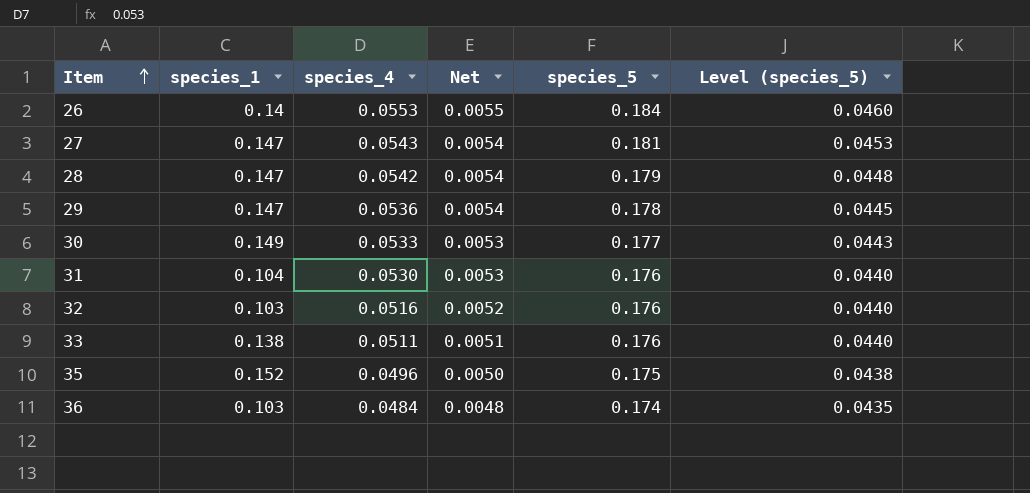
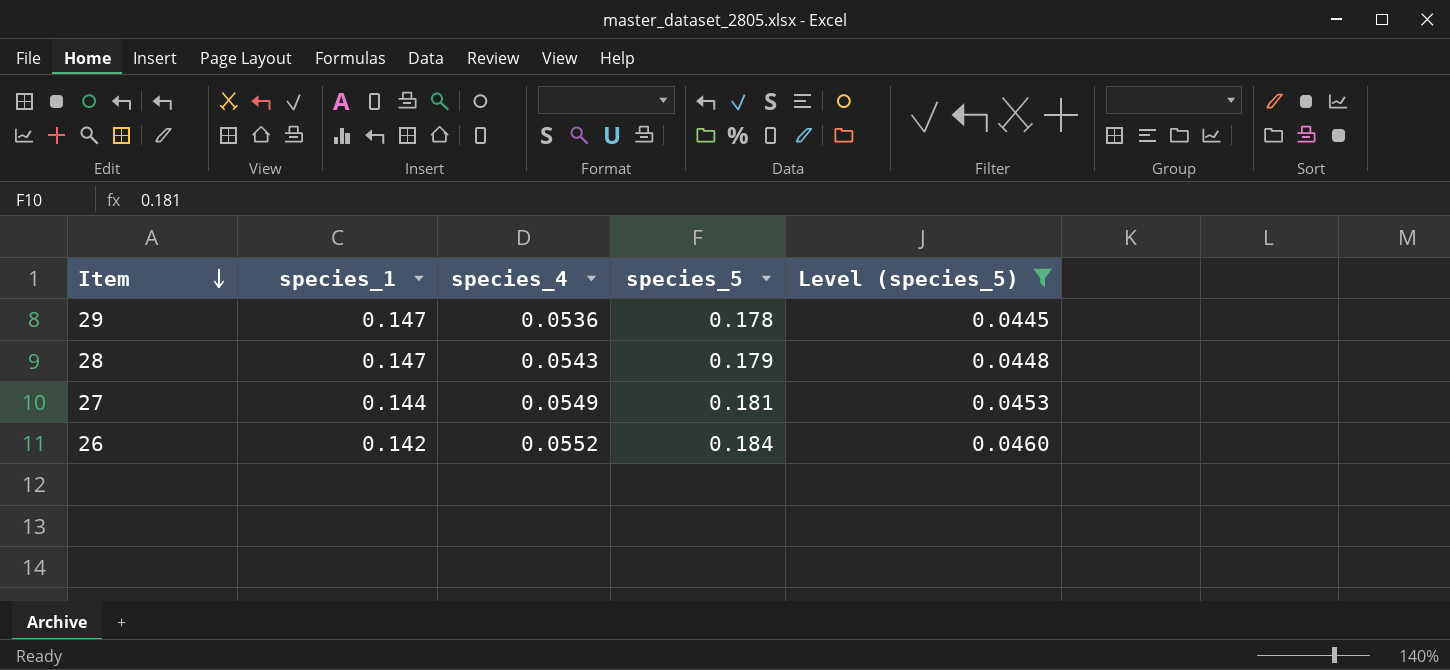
filter: none -> Level (species_5) >= 0.0445
row order: Item ascending -> Item descending
column Net | formula: [species_4] * 0.1 -> none
28 | species_4: 0.0542 -> 0.0543
27 | species_1: 0.147 -> 0.144
27 | species_4: 0.0543 -> 0.0549
26 | species_1: 0.14 -> 0.142
26 | species_4: 0.0553 -> 0.0552

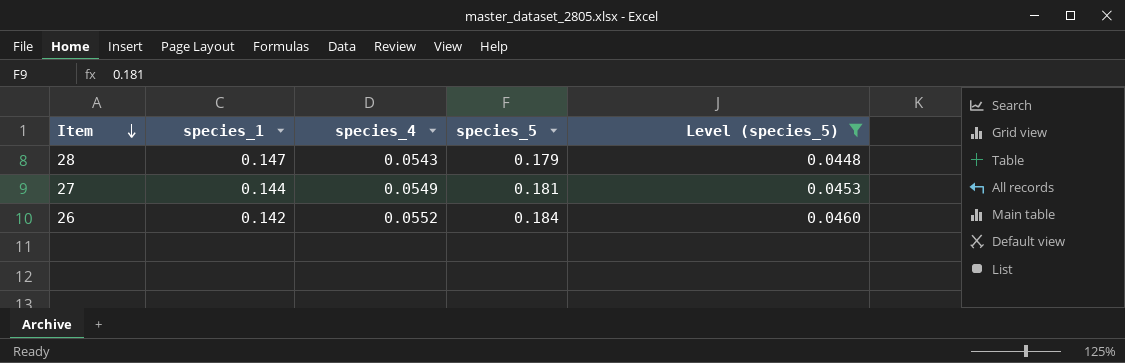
row 29: 0.147 | 0.0536 | 0.178 | 0.0445 -> none

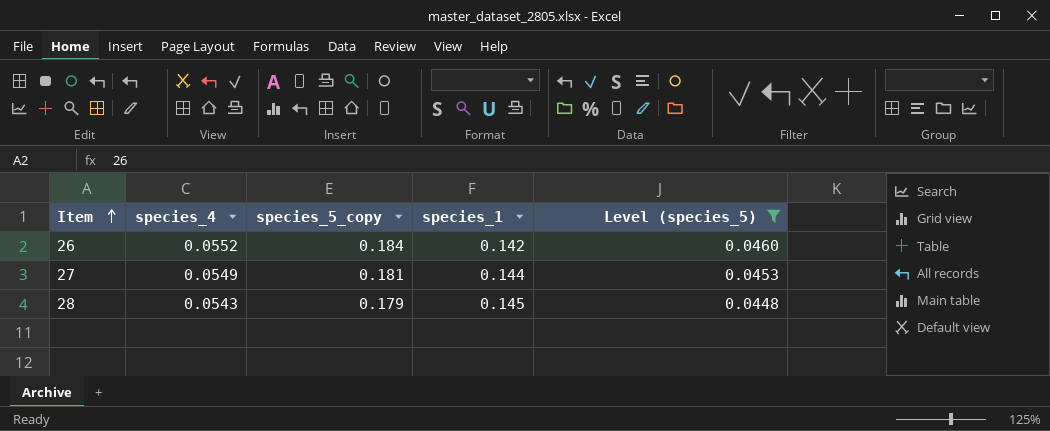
row order: Item descending -> Item ascending
column name: species_5 -> species_5_copy
column species_1 | position: 2 -> 4
28 | species_1: 0.147 -> 0.145

